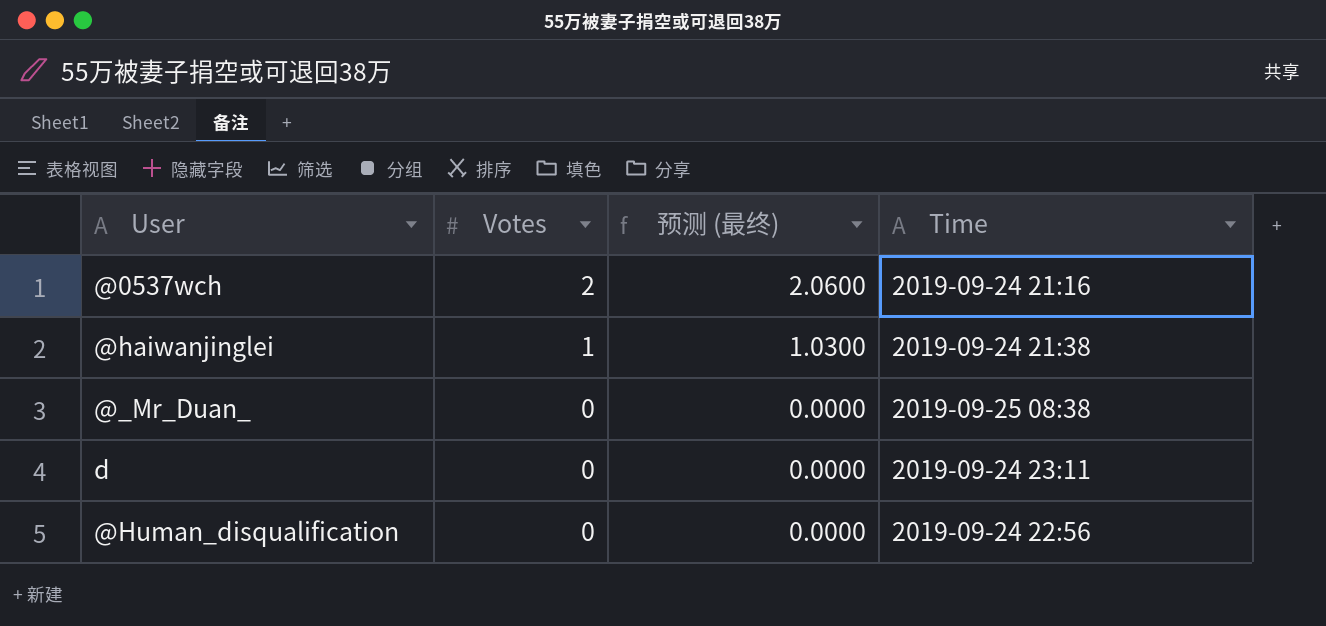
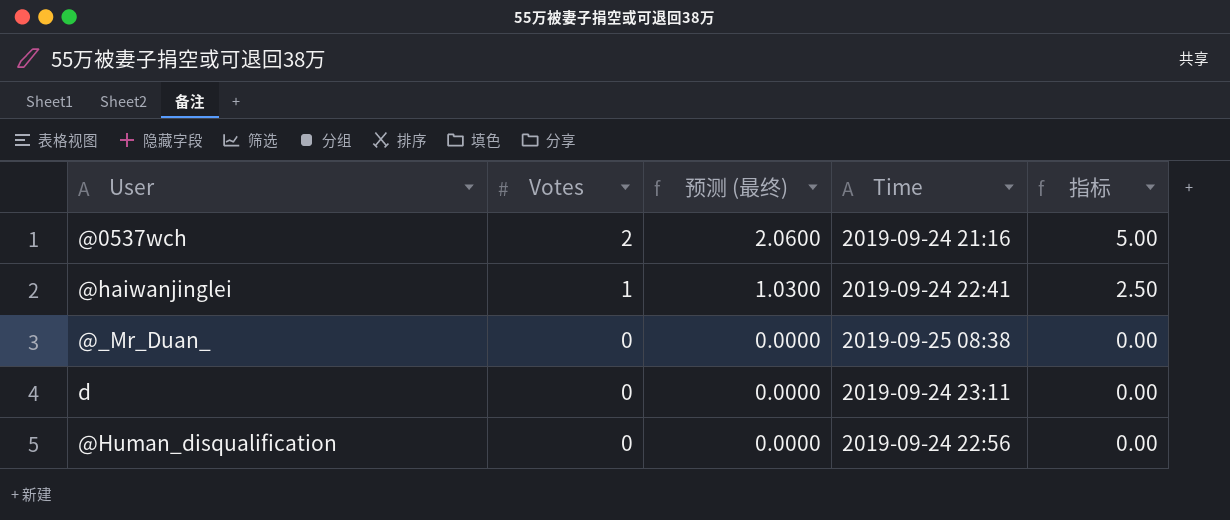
column 指标 | formula: none -> [Votes] * 2.5
@haiwanjinglei | Time: 2019-09-24 21:38 -> 2019-09-24 22:41

